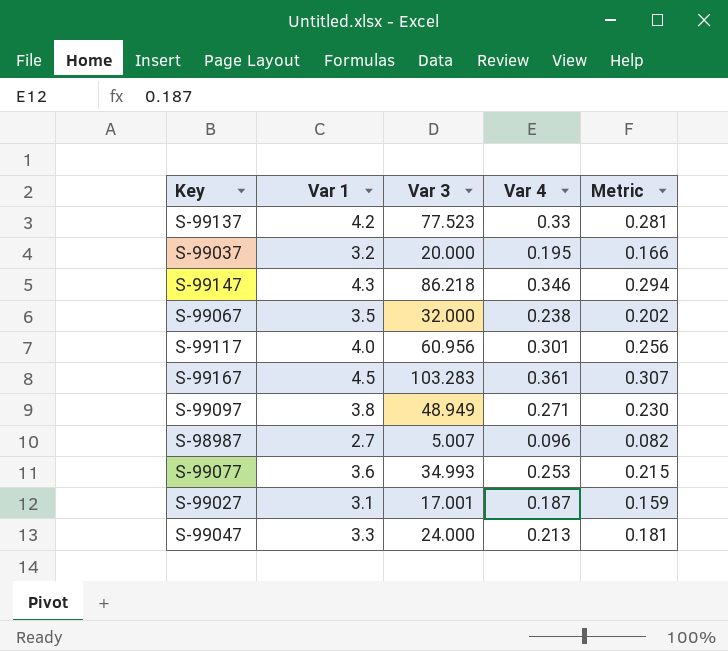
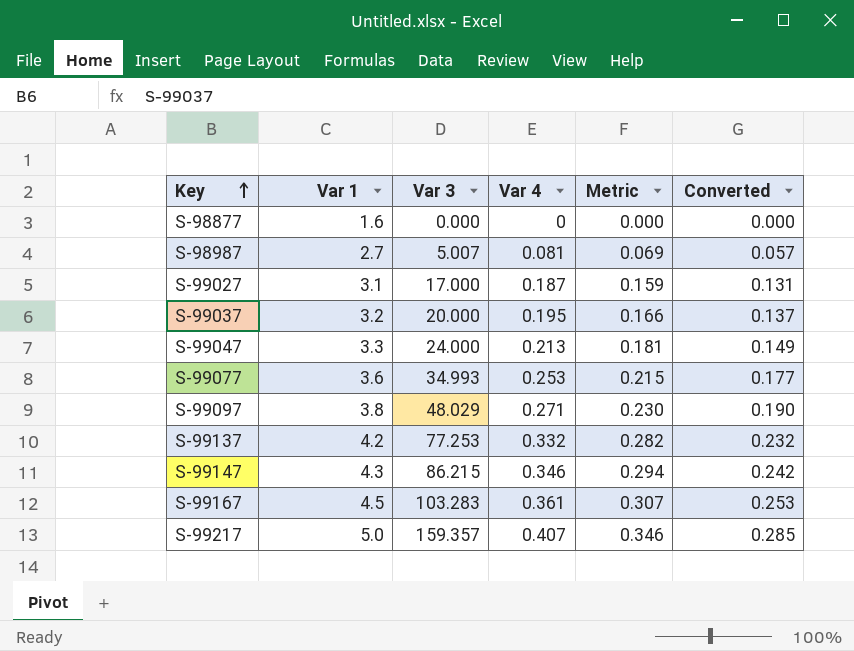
row order: none -> Key ascending
column Converted | formula: none -> [Var 4] * 0.7
row S-99067: 3.5 | 32.000 | 0.238 | 0.202 -> none
row S-99117: 4.0 | 60.956 | 0.301 | 0.256 -> none
row S-98877: none -> 1.6 | 0.000 | 0 | 0.000 | 0.000
S-98987 | Var 4: 0.096 -> 0.081
S-98987 | Metric: 0.082 -> 0.069
S-99027 | Var 3: 17.001 -> 17.000
S-99097 | Var 3: 48.949 -> 48.029
S-99137 | Var 3: 77.523 -> 77.253
S-99137 | Var 4: 0.33 -> 0.332
S-99137 | Metric: 0.281 -> 0.282
S-99147 | Var 3: 86.218 -> 86.215
row S-99217: none -> 5.0 | 159.357 | 0.407 | 0.346 | 0.285

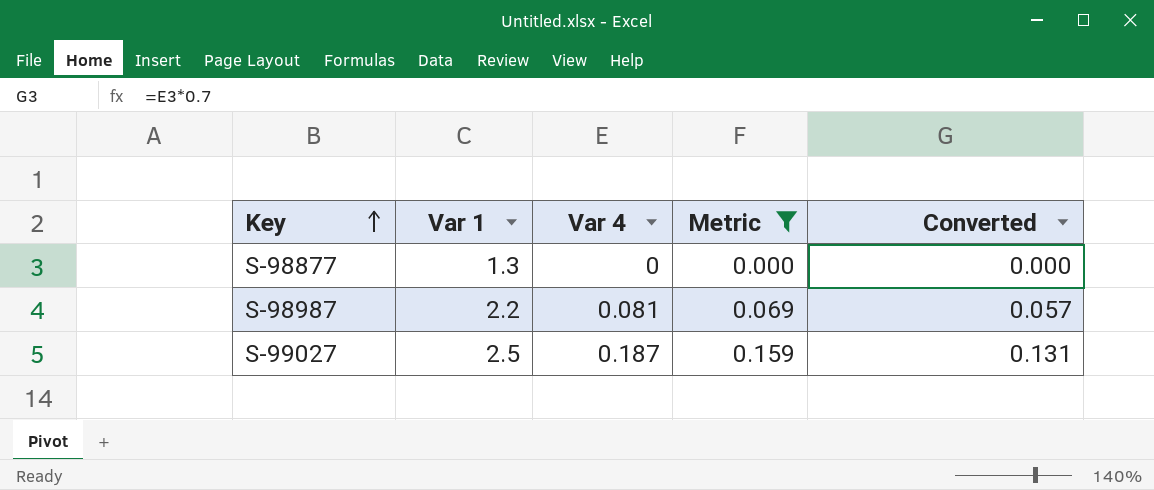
filter: none -> Metric <= 0.159
column Var 3 | position: 3 -> none
S-98877 | Var 1: 1.6 -> 1.3
S-98987 | Var 1: 2.7 -> 2.2
S-99027 | Var 1: 3.1 -> 2.5

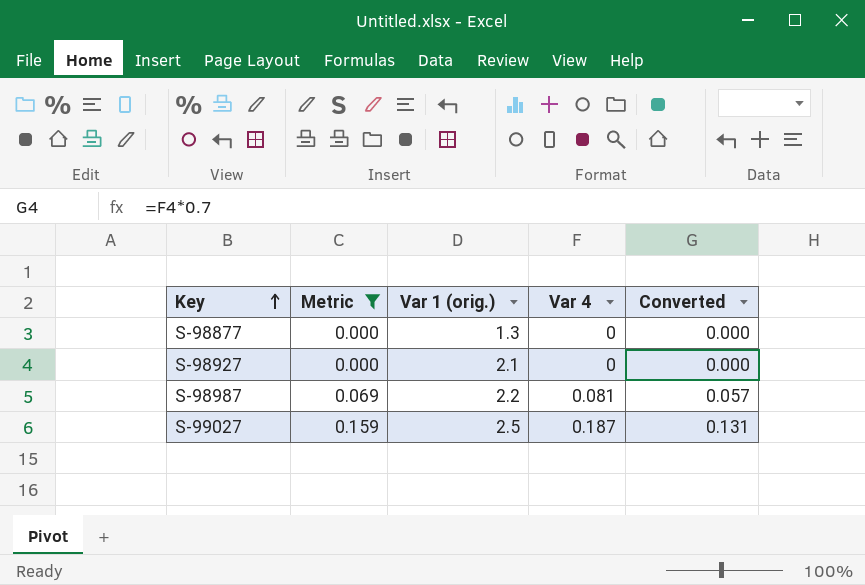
column Metric | position: 4 -> 2
column name: Var 1 -> Var 1 (orig.)
row S-98927: none -> 0.000 | 2.1 | 0 | 0.000

